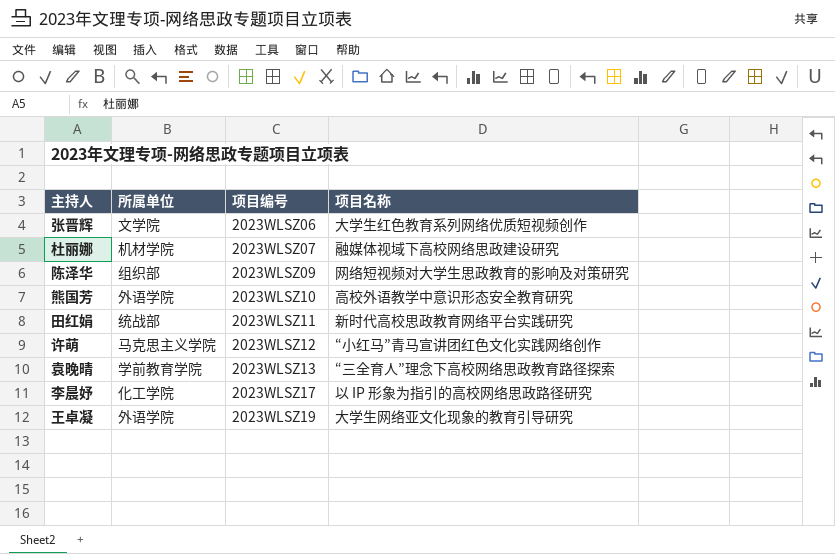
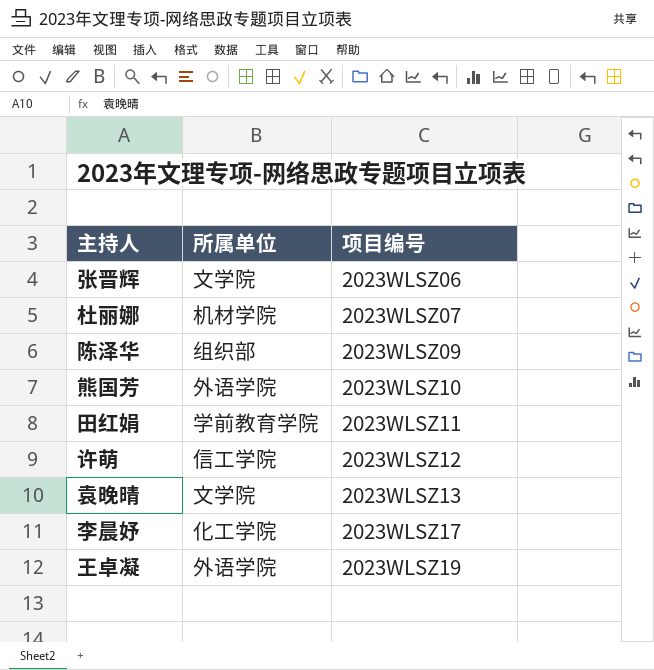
column 项目名称 | position: 4 -> none
田红娟 | 所属单位: 统战部 -> 学前教育学院
许萌 | 所属单位: 马克思主义学院 -> 信工学院
袁晚晴 | 所属单位: 学前教育学院 -> 文学院

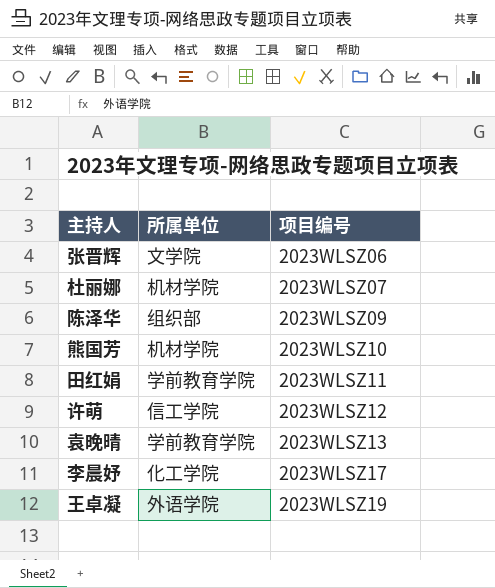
熊国芳 | 所属单位: 外语学院 -> 机材学院
袁晚晴 | 所属单位: 文学院 -> 学前教育学院

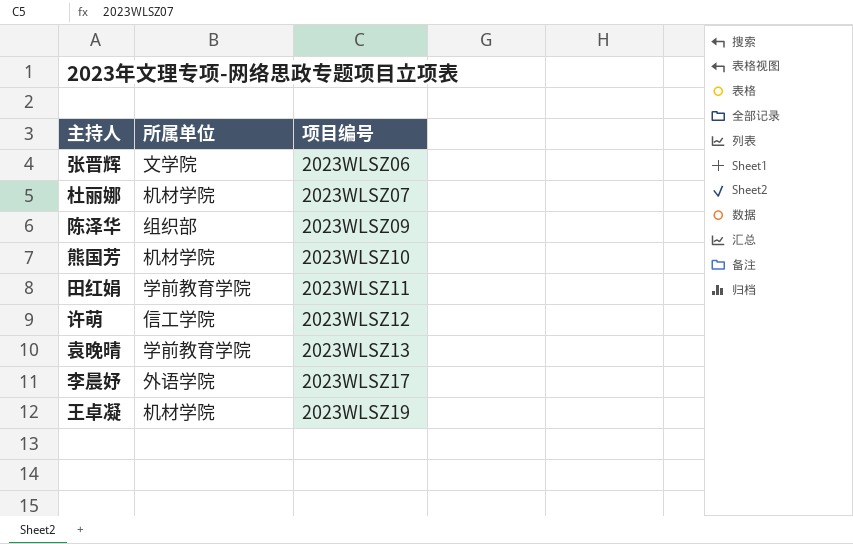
李晨妤 | 所属单位: 化工学院 -> 外语学院
王卓凝 | 所属单位: 外语学院 -> 机材学院

